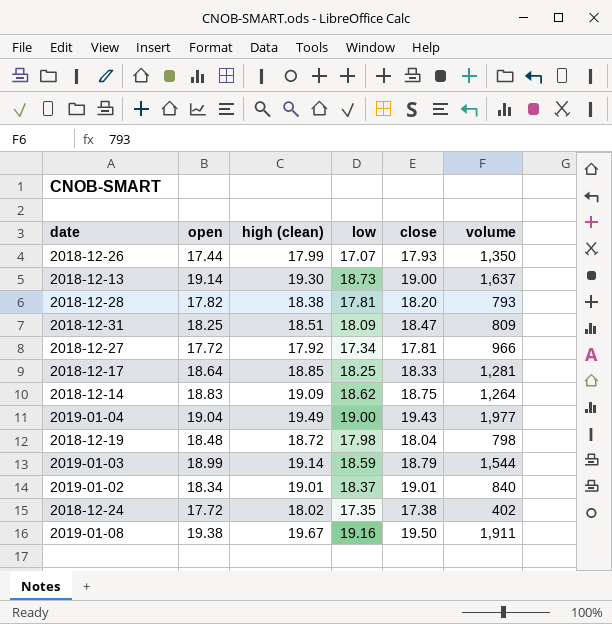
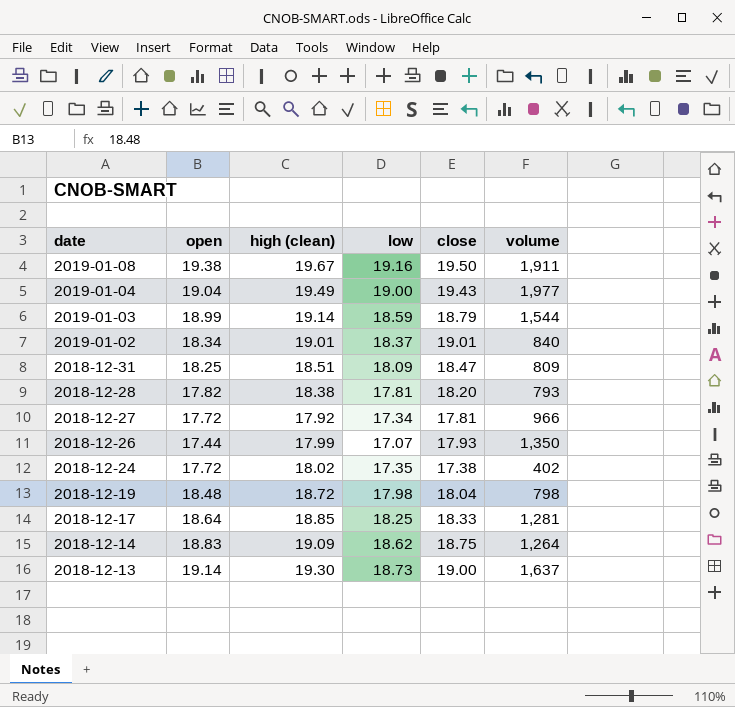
row order: none -> date descending

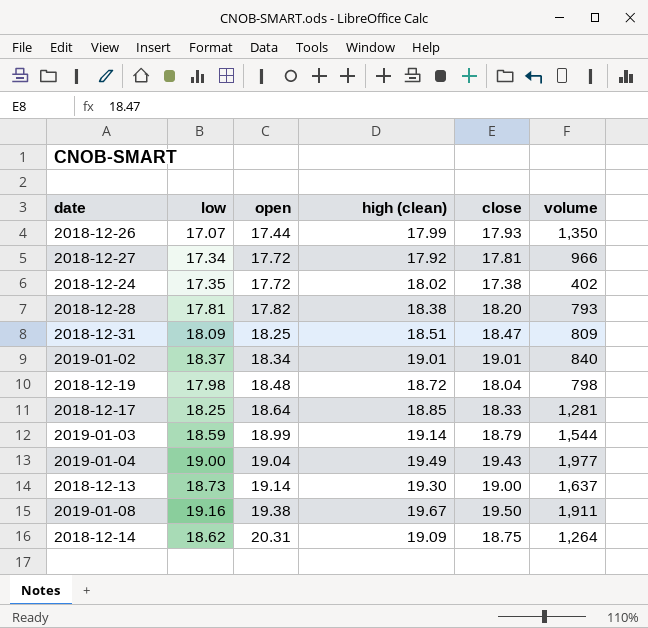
row order: date descending -> open ascending
column low | position: 4 -> 2
2018-12-14 | open: 18.83 -> 20.31

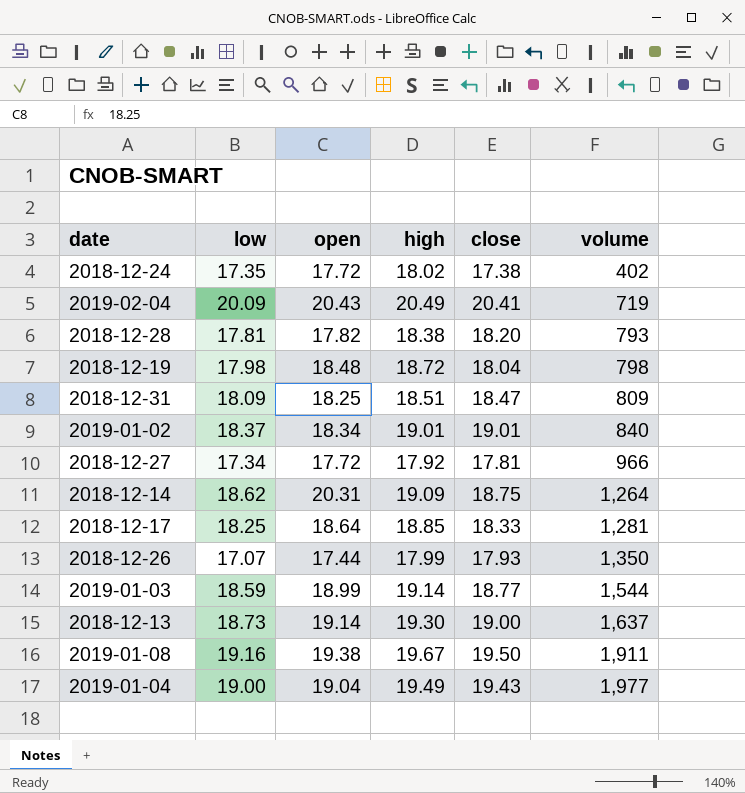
row order: open ascending -> volume ascending
column name: high (clean) -> high
row 2019-02-04: none -> 20.09 | 20.43 | 20.49 | 20.41 | 719
2019-01-03 | close: 18.79 -> 18.77

